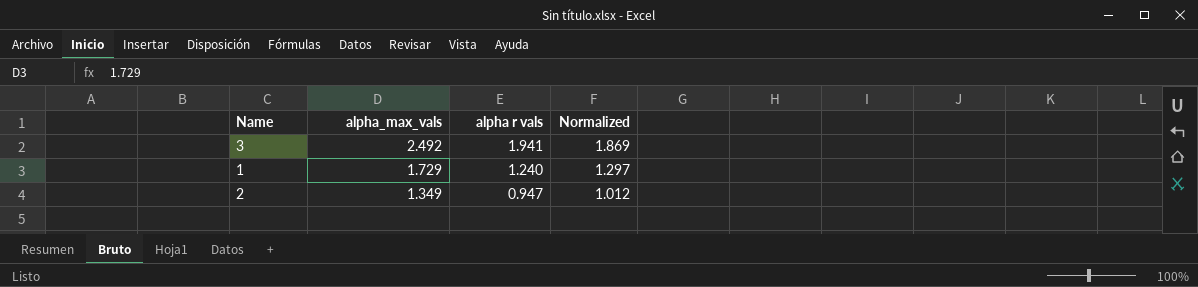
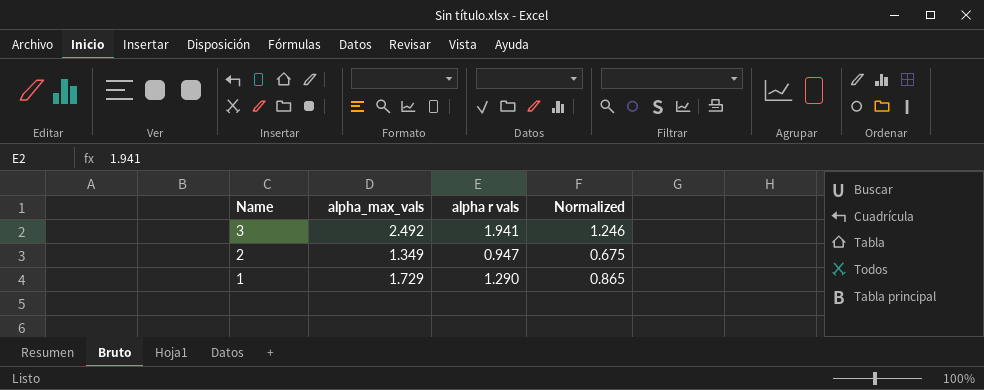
row order: alpha_max_vals descending -> Name descending
column Normalized | formula: [alpha_max_vals] * 0.75 -> [alpha_max_vals] * 0.5
1 | alpha r vals: 1.240 -> 1.290

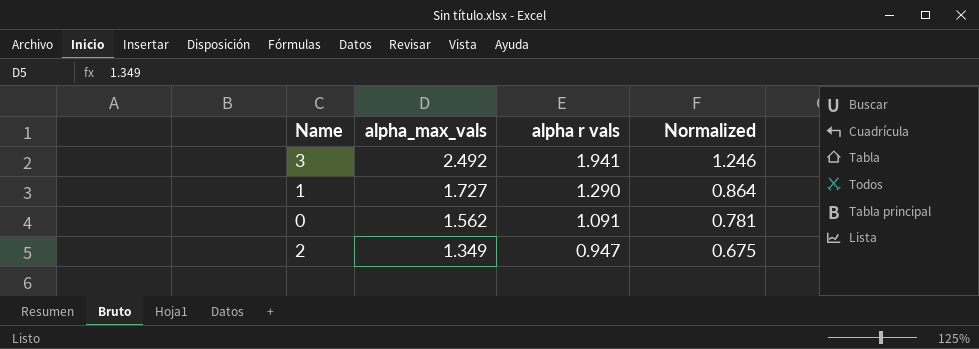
row order: Name descending -> alpha_max_vals descending
1 | alpha_max_vals: 1.729 -> 1.727
1 | Normalized: 0.865 -> 0.864
row 0: none -> 1.562 | 1.091 | 0.781

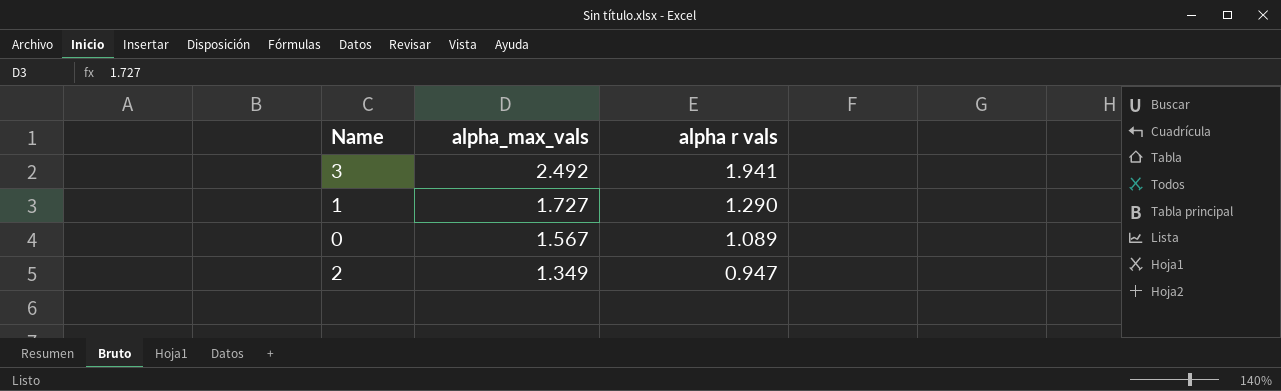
column Normalized | formula: [alpha_max_vals] * 0.5 -> none
0 | alpha_max_vals: 1.562 -> 1.567
0 | alpha r vals: 1.091 -> 1.089

